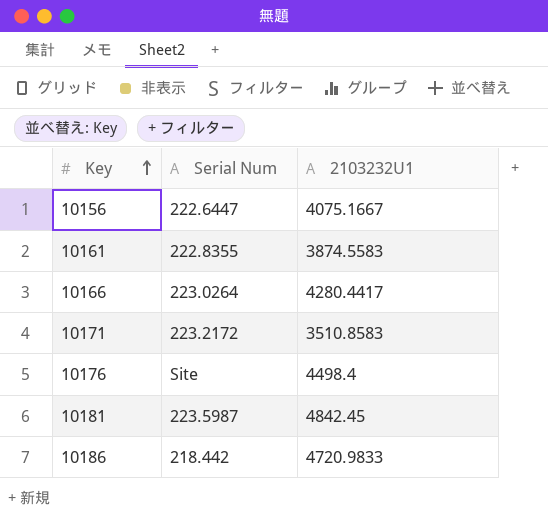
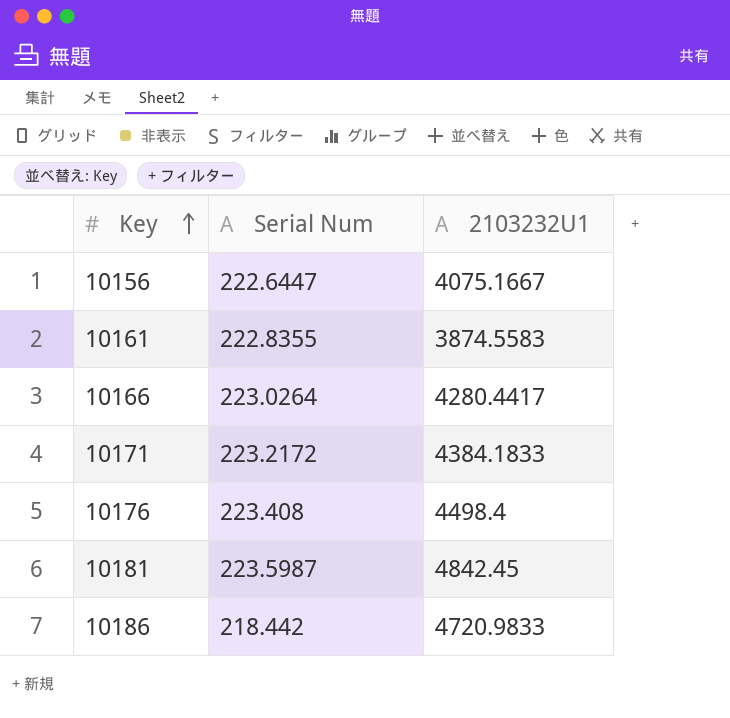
10171 | 2103232U1: 3510.8583 -> 4384.1833
10176 | Serial Num: Site -> 223.408

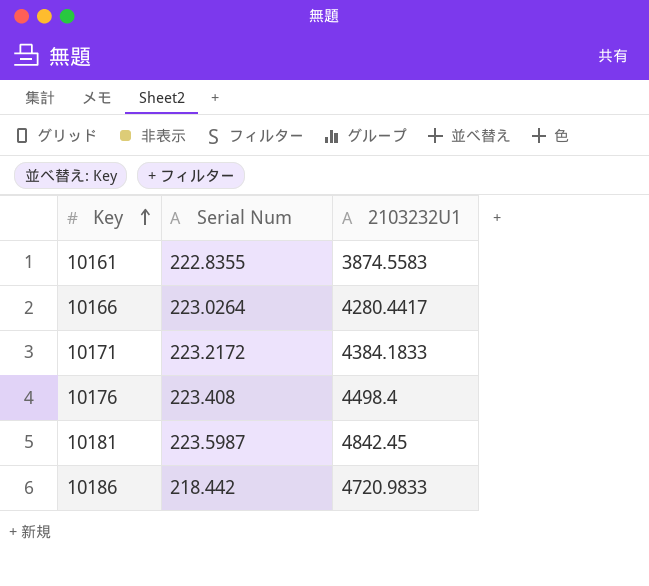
row 10156: 222.6447 | 4075.1667 -> none

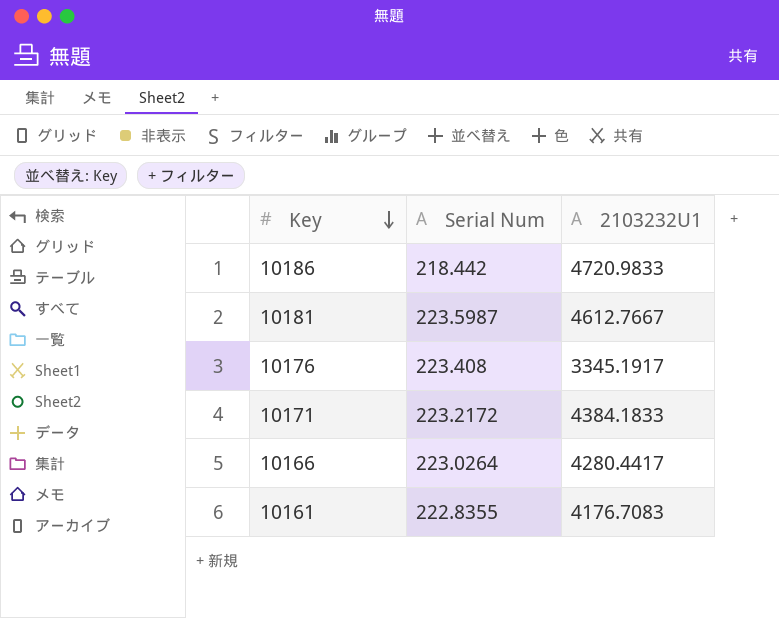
row order: Key ascending -> Key descending
10181 | 2103232U1: 4842.45 -> 4612.7667
10176 | 2103232U1: 4498.4 -> 3345.1917
10161 | 2103232U1: 3874.5583 -> 4176.7083

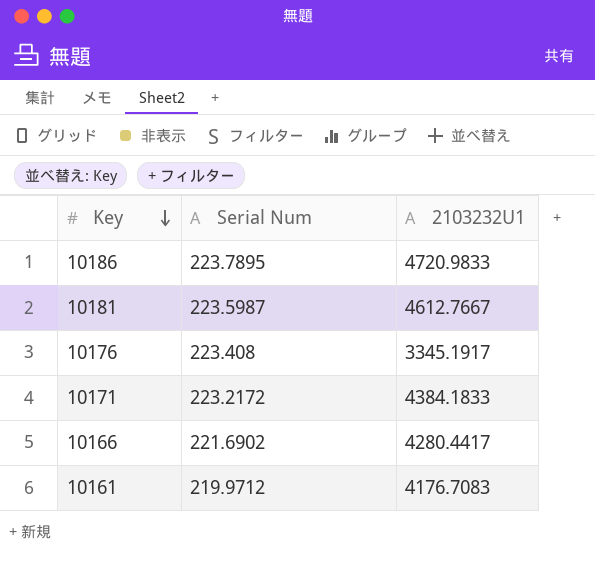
10186 | Serial Num: 218.442 -> 223.7895
10166 | Serial Num: 223.0264 -> 221.6902
10161 | Serial Num: 222.8355 -> 219.9712

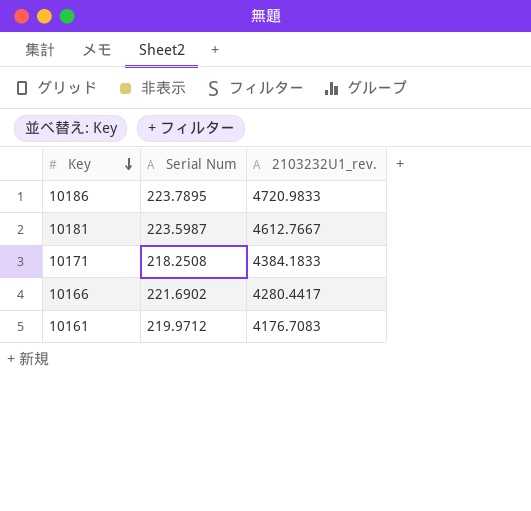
column name: 2103232U1 -> 2103232U1_rev.
row 10176: 223.408 | 3345.1917 -> none
10171 | Serial Num: 223.2172 -> 218.2508

